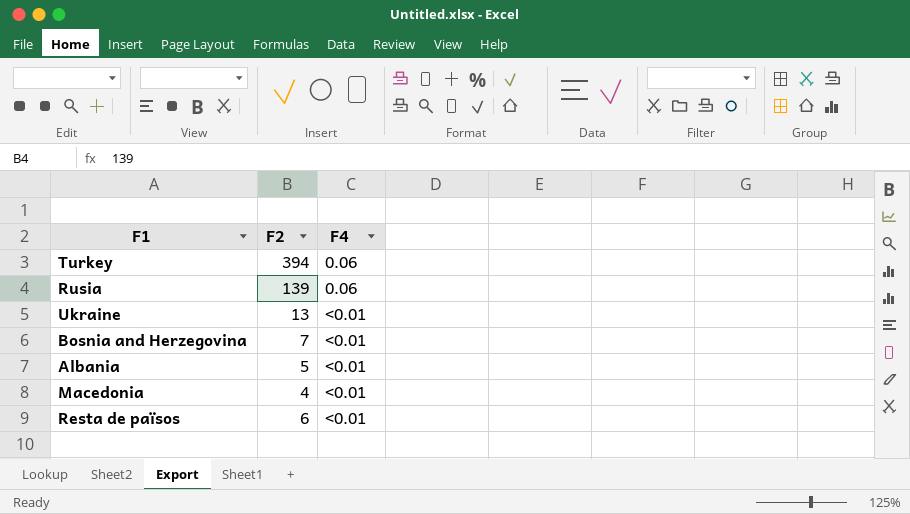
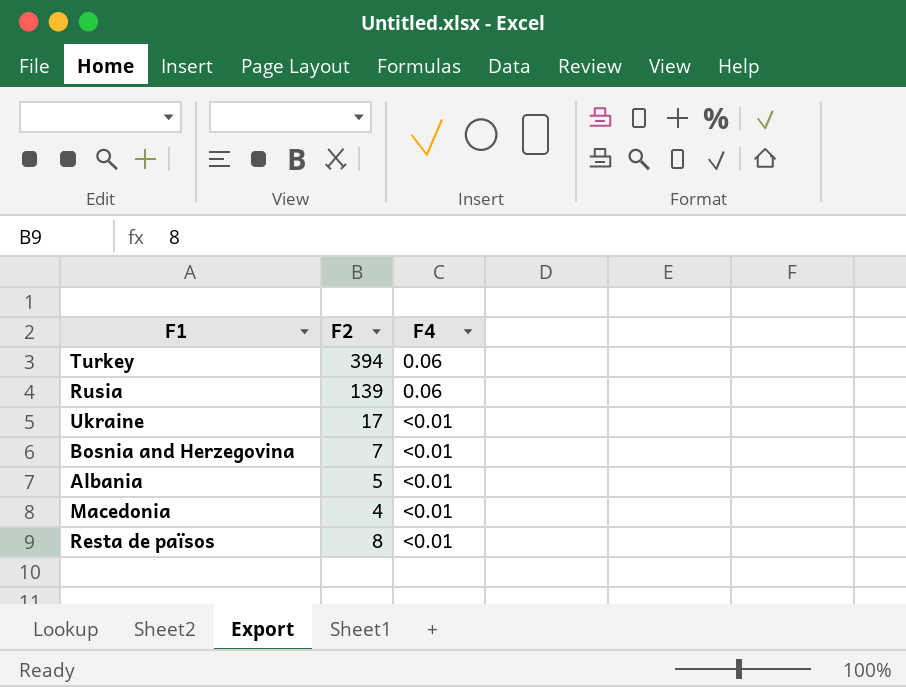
Ukraine | F2: 13 -> 17
Resta de països | F2: 6 -> 8

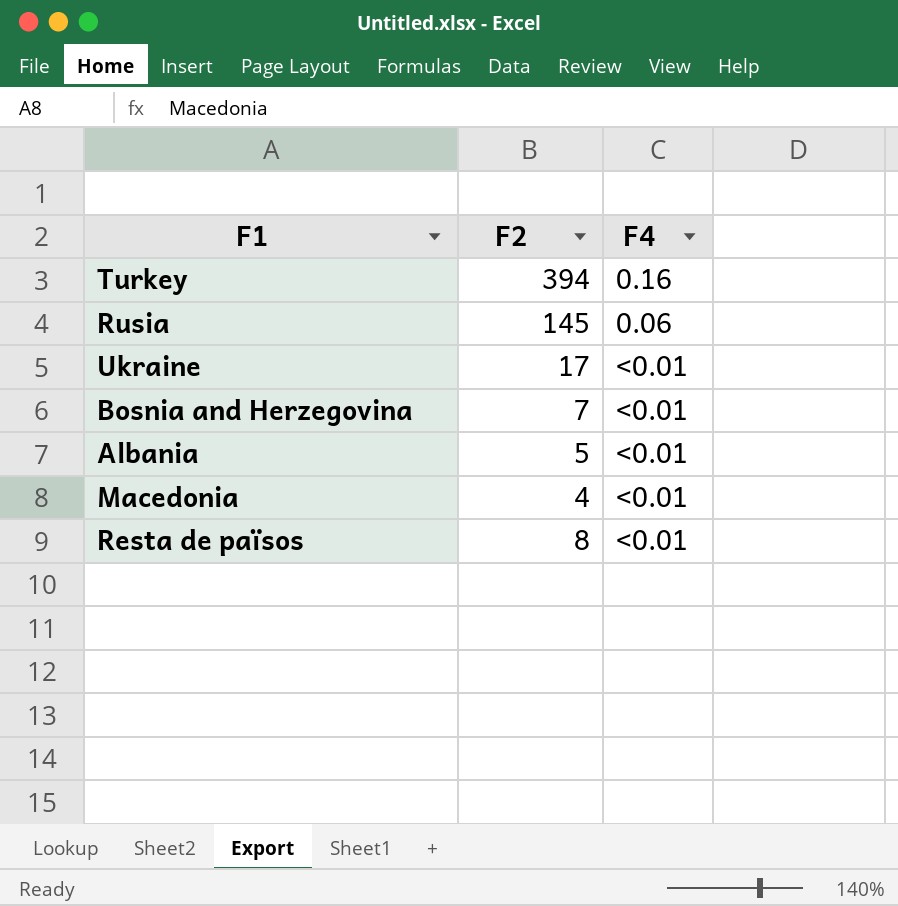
Turkey | F4: 0.06 -> 0.16
Rusia | F2: 139 -> 145

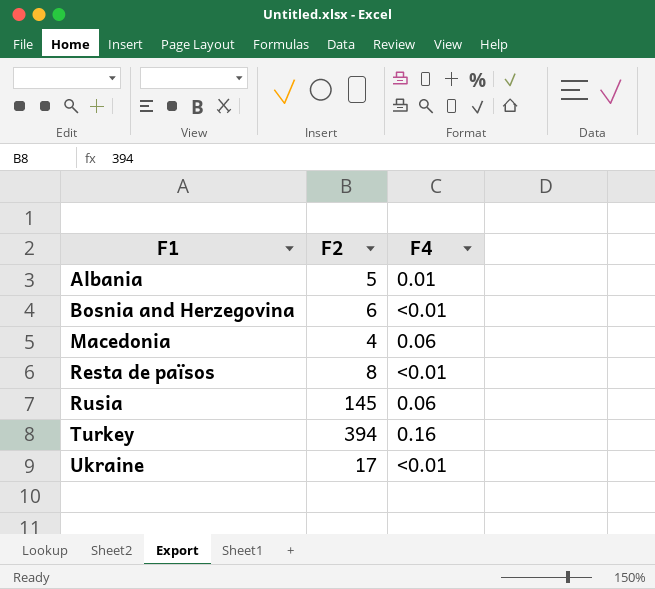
row order: none -> F1 ascending
Albania | F4: <0.01 -> 0.01
Bosnia and Herzegovina | F2: 7 -> 6
Macedonia | F4: <0.01 -> 0.06

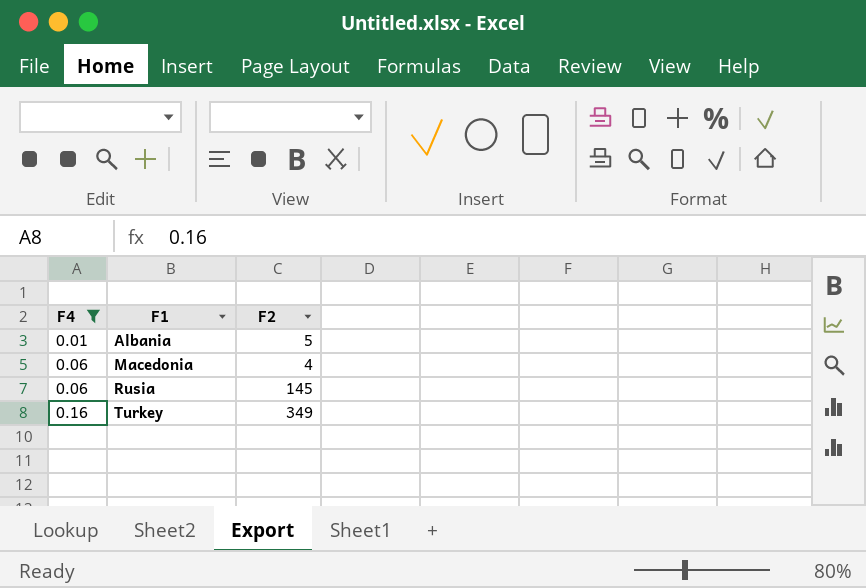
filter: none -> F4 != <0.01
column F4 | position: 3 -> 1
Turkey | F2: 394 -> 349

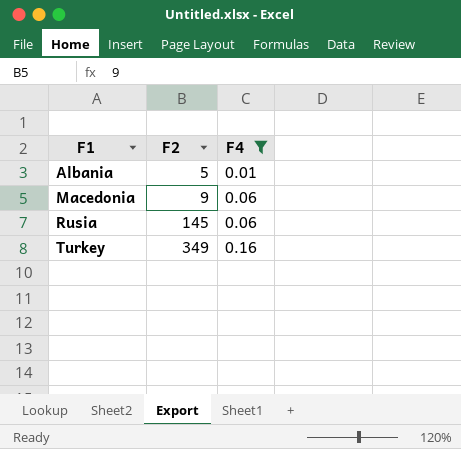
column F4 | position: 1 -> 3
Macedonia | F2: 4 -> 9

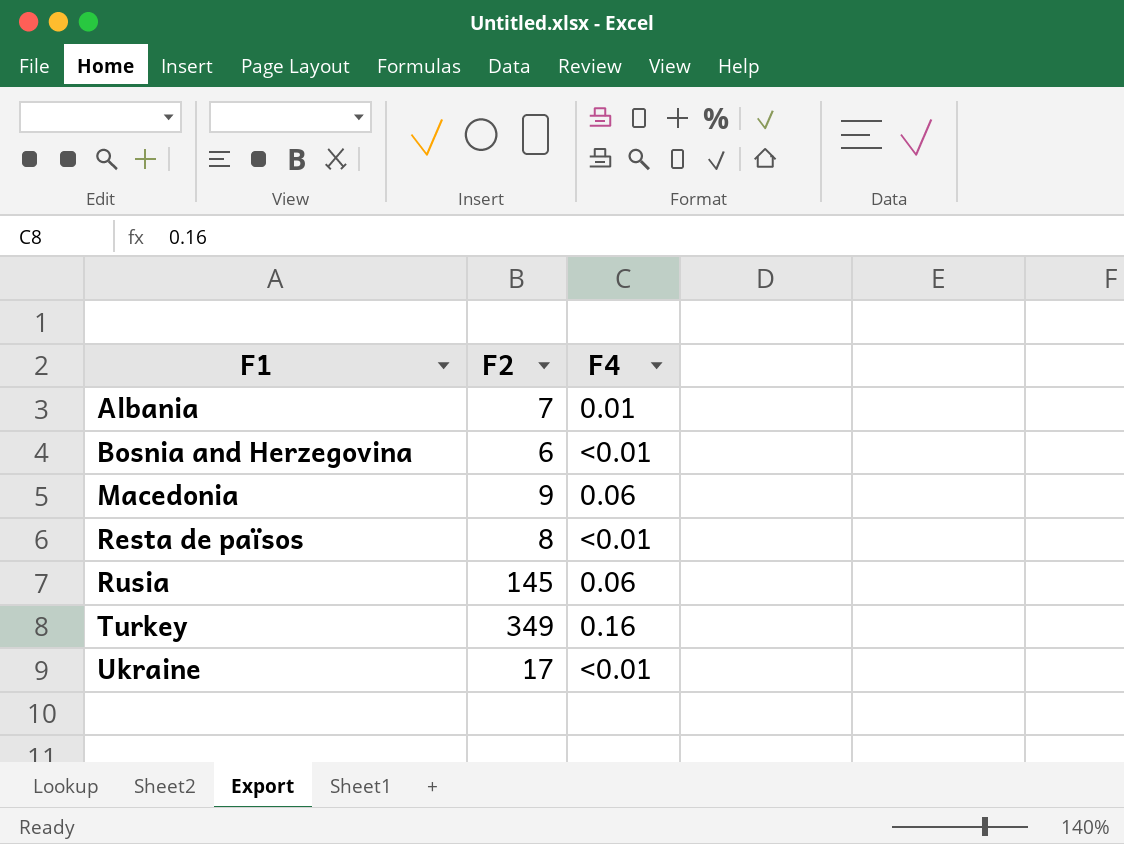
filter: F4 != <0.01 -> none
Albania | F2: 5 -> 7

